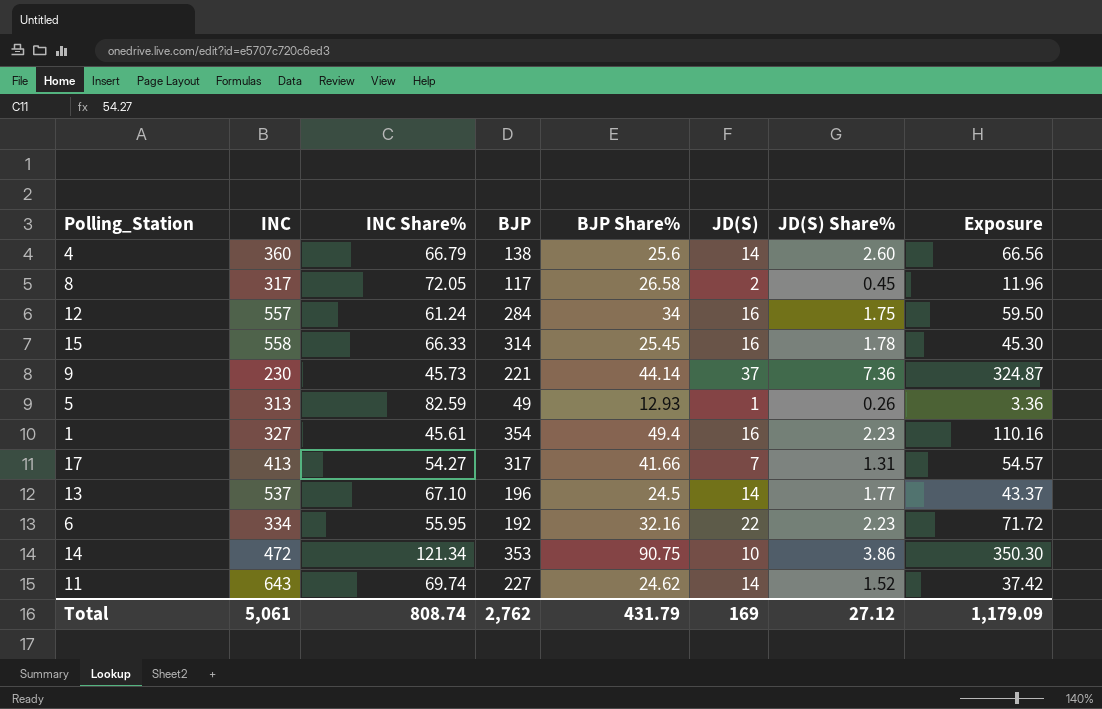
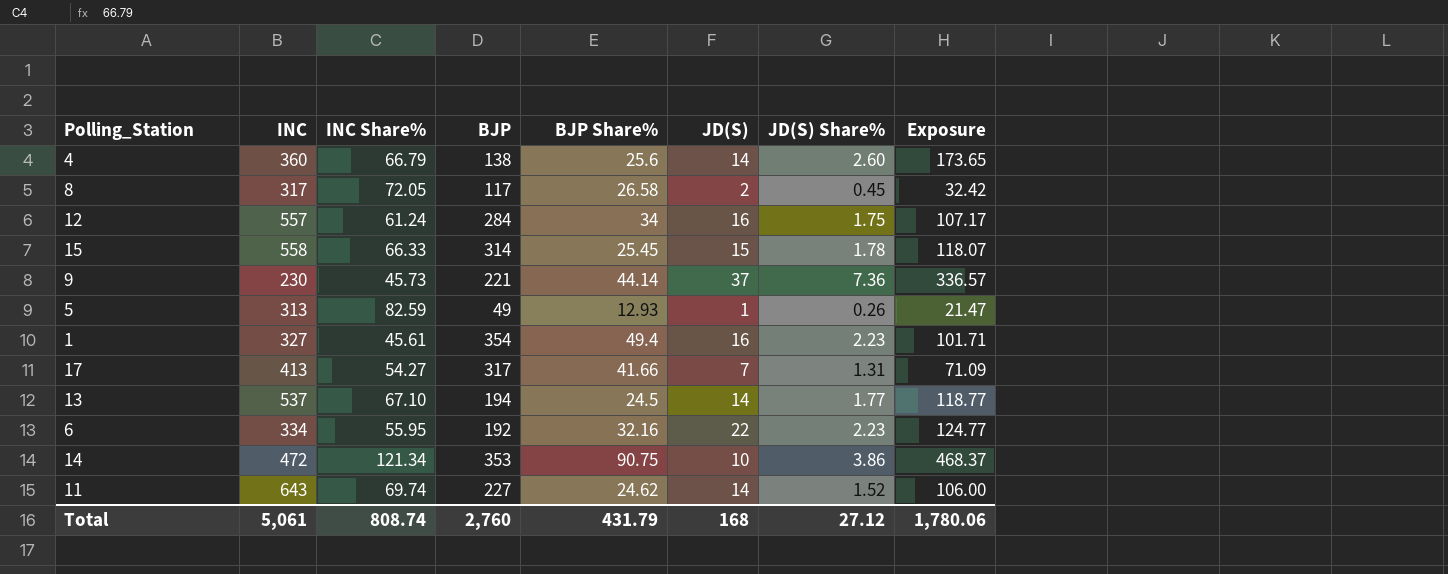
column Exposure | formula: [BJP Share%] * [JD(S) Share%] -> [INC Share%] * [JD(S) Share%]
15 | JD(S): 16 -> 15
13 | BJP: 196 -> 194
Total | BJP: 2,762 -> 2,760
Total | JD(S): 169 -> 168
Total | Exposure: 1,179.09 -> 1,780.06

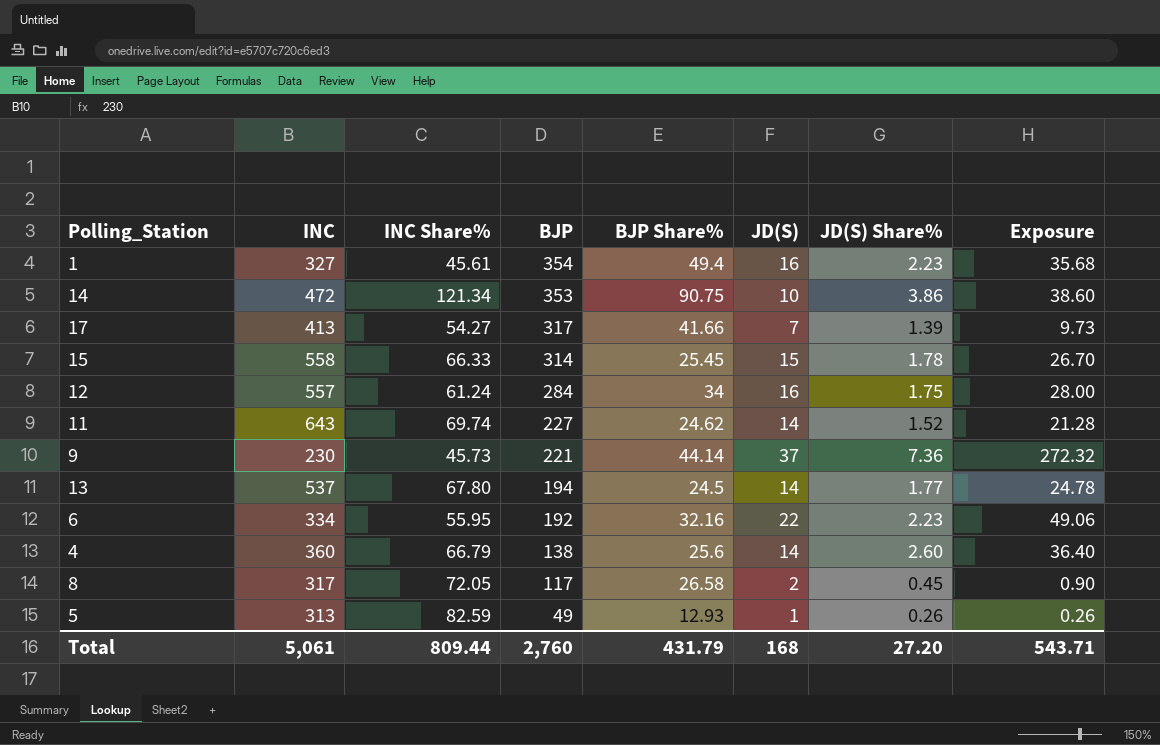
row order: none -> BJP descending
column Exposure | formula: [INC Share%] * [JD(S) Share%] -> [JD(S)] * [JD(S) Share%]
17 | JD(S) Share%: 1.31 -> 1.39
13 | INC Share%: 67.10 -> 67.80
Total | INC Share%: 808.74 -> 809.44
Total | JD(S) Share%: 27.12 -> 27.20
Total | Exposure: 1,780.06 -> 543.71

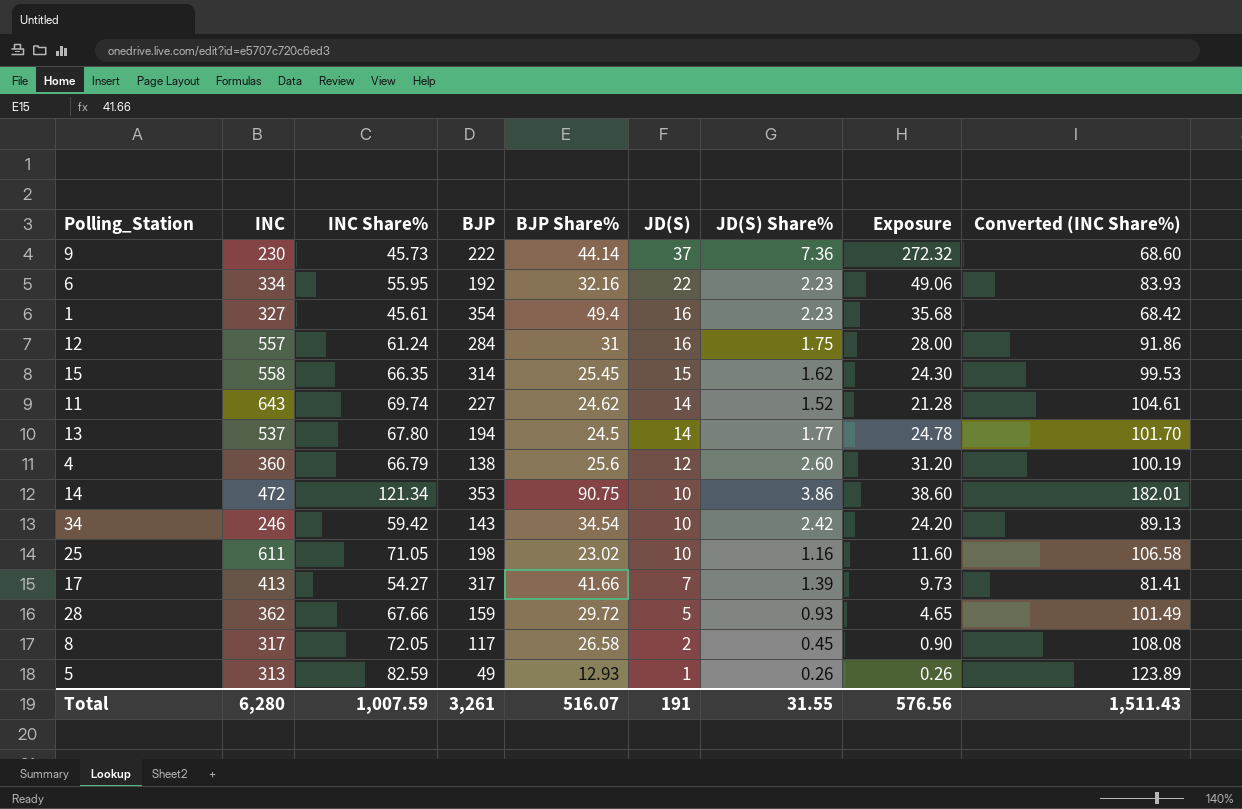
row order: BJP descending -> JD(S) descending
column Converted (INC Share%) | formula: none -> [INC Share%] * 1.5
9 | BJP: 221 -> 222
12 | BJP Share%: 34 -> 31
15 | INC Share%: 66.33 -> 66.35
15 | JD(S) Share%: 1.78 -> 1.62
15 | Exposure: 26.70 -> 24.30
4 | JD(S): 14 -> 12
4 | Exposure: 36.40 -> 31.20
row 34: none -> 246 | 59.42 | 143 | 34.54 | 10 | 2.42 | 24.20 | 89.13
row 25: none -> 611 | 71.05 | 198 | 23.02 | 10 | 1.16 | 11.60 | 106.58
row 28: none -> 362 | 67.66 | 159 | 29.72 | 5 | 0.93 | 4.65 | 101.49
Total | INC: 5,061 -> 6,280
Total | INC Share%: 809.44 -> 1,007.59
Total | BJP: 2,760 -> 3,261
Total | BJP Share%: 431.79 -> 516.07
Total | JD(S): 168 -> 191
Total | JD(S) Share%: 27.20 -> 31.55
Total | Exposure: 543.71 -> 576.56

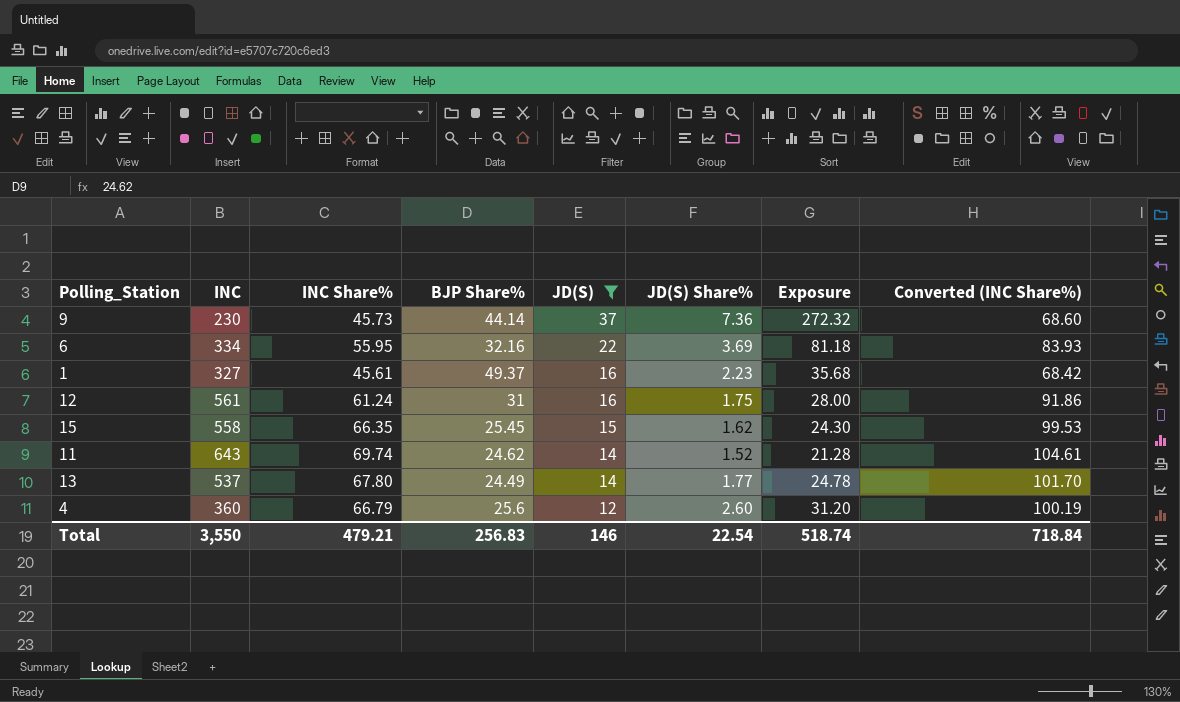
filter: none -> JD(S) >= 12
column BJP | position: 4 -> none
6 | JD(S) Share%: 2.23 -> 3.69
6 | Exposure: 49.06 -> 81.18
1 | BJP Share%: 49.4 -> 49.37
12 | INC: 557 -> 561
13 | BJP Share%: 24.5 -> 24.49
Total | INC: 6,280 -> 3,550
Total | INC Share%: 1,007.59 -> 479.21
Total | BJP Share%: 516.07 -> 256.83
Total | JD(S): 191 -> 146
Total | JD(S) Share%: 31.55 -> 22.54
Total | Exposure: 576.56 -> 518.74
Total | Converted (INC Share%): 1,511.43 -> 718.84

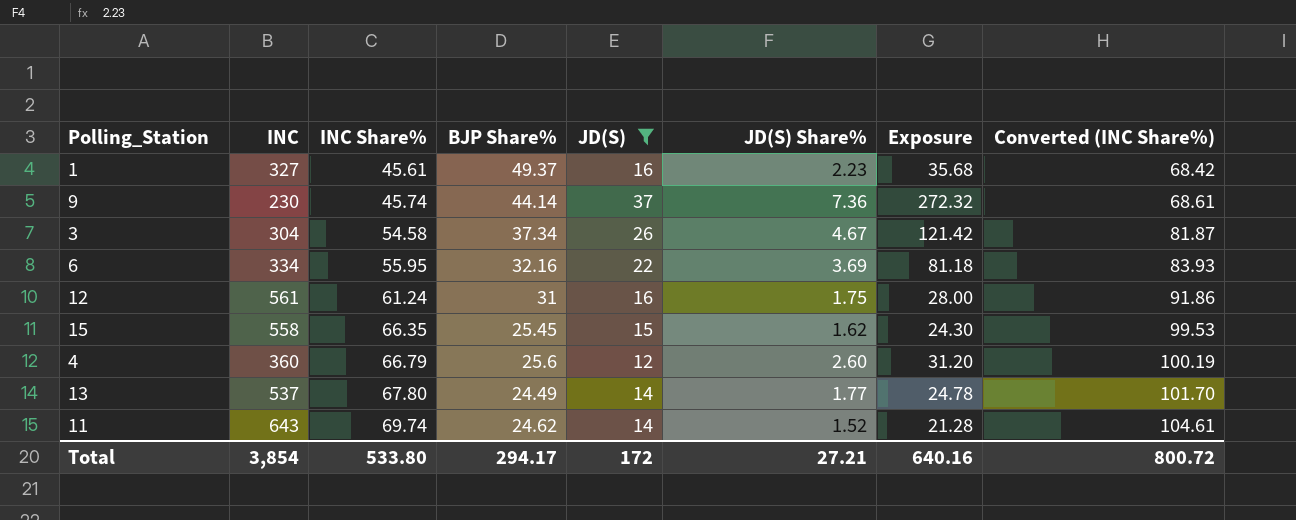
row order: JD(S) descending -> INC Share% ascending
9 | INC Share%: 45.73 -> 45.74
9 | Converted (INC Share%): 68.60 -> 68.61
row 3: none -> 304 | 54.58 | 37.34 | 26 | 4.67 | 121.42 | 81.87
Total | INC: 3,550 -> 3,854
Total | INC Share%: 479.21 -> 533.80
Total | BJP Share%: 256.83 -> 294.17
Total | JD(S): 146 -> 172
Total | JD(S) Share%: 22.54 -> 27.21
Total | Exposure: 518.74 -> 640.16
Total | Converted (INC Share%): 718.84 -> 800.72

